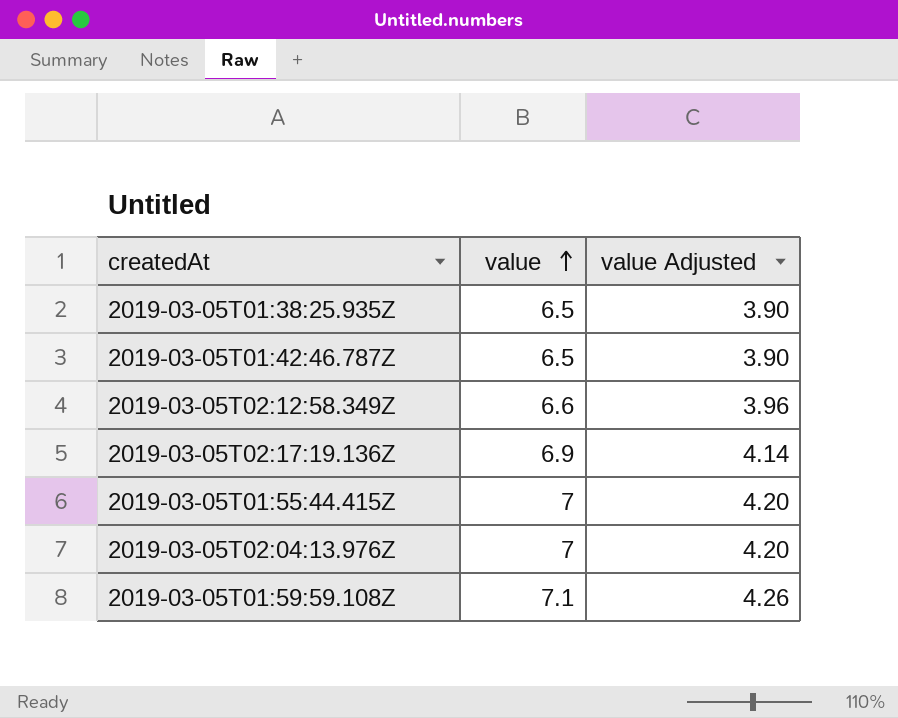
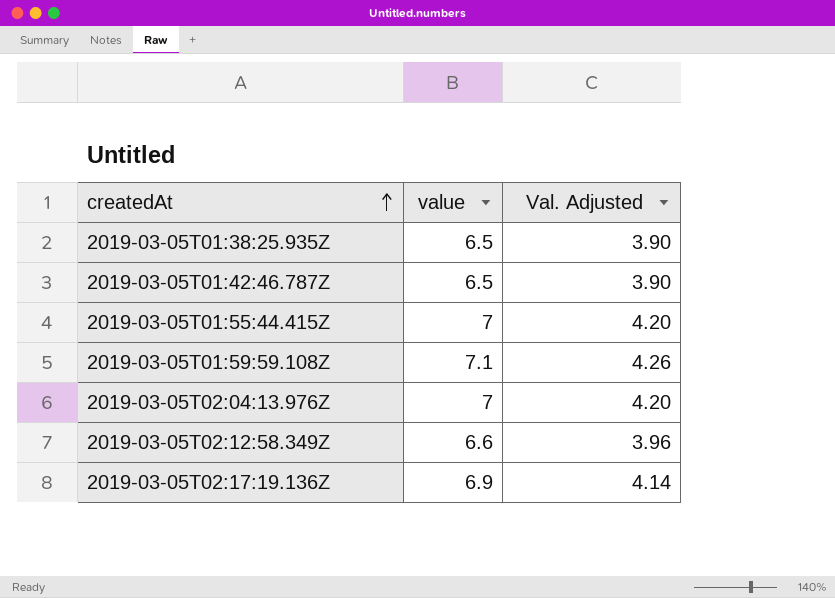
row order: value ascending -> createdAt ascending
column name: value Adjusted -> Val. Adjusted

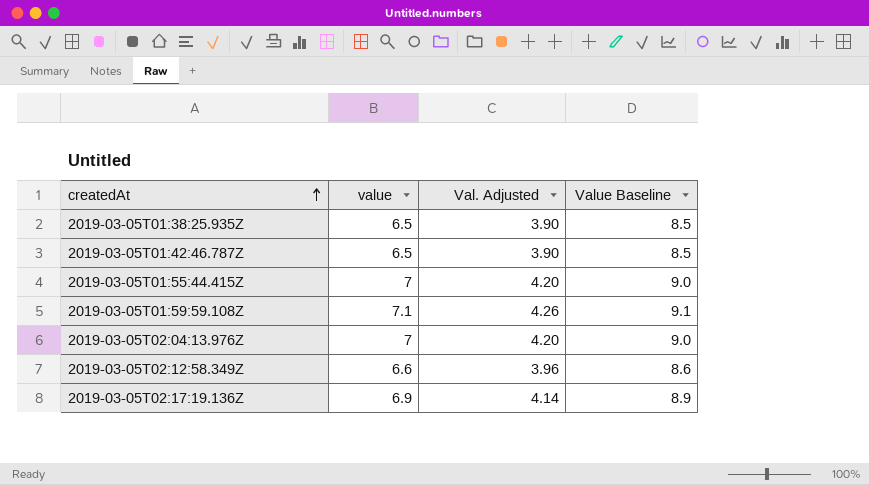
column Value Baseline | formula: none -> [value] + 2

